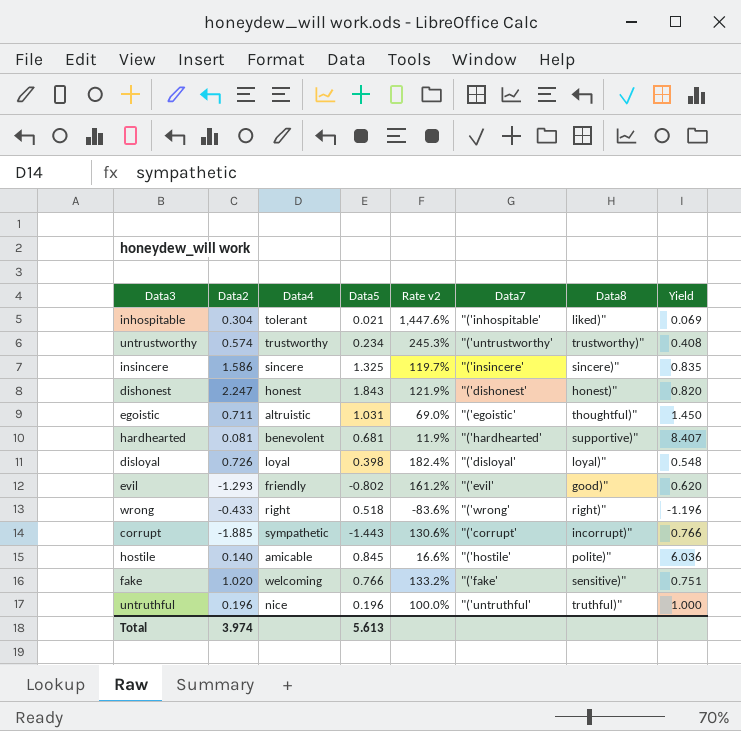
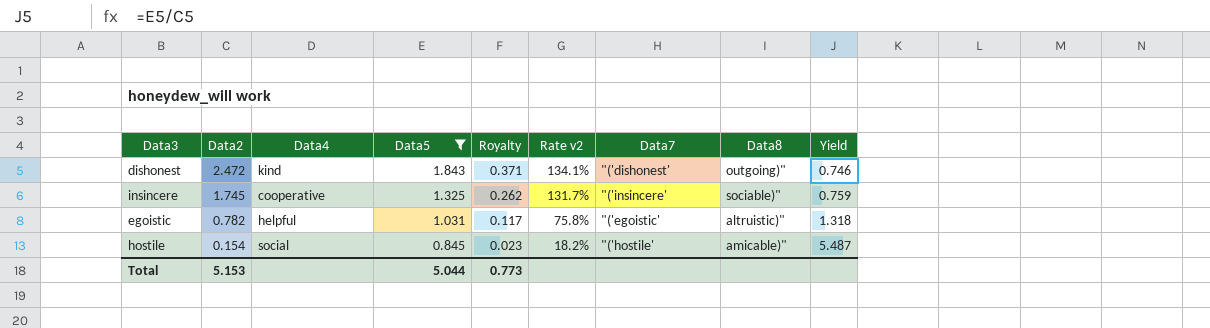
filter: none -> Data5 >= 0.845
row order: none -> Data2 descending
column Royalty | formula: none -> [Data2] * 0.15
dishonest | Data2: 2.247 -> 2.472
dishonest | Data4: honest -> kind
dishonest | Rate v2: 121.9% -> 134.1%
dishonest | Data8: honest)" -> outgoing)"
dishonest | Yield: 0.820 -> 0.746
insincere | Data2: 1.586 -> 1.745
insincere | Data4: sincere -> cooperative
insincere | Rate v2: 119.7% -> 131.7%
insincere | Data8: sincere)" -> sociable)"
insincere | Yield: 0.835 -> 0.759
egoistic | Data2: 0.711 -> 0.782
egoistic | Data4: altruistic -> helpful
egoistic | Rate v2: 69.0% -> 75.8%
egoistic | Data8: thoughtful)" -> altruistic)"
egoistic | Yield: 1.450 -> 1.318
hostile | Data2: 0.140 -> 0.154
hostile | Data4: amicable -> social
hostile | Rate v2: 16.6% -> 18.2%
hostile | Data8: polite)" -> amicable)"
hostile | Yield: 6.036 -> 5.487
Total | Data2: 3.974 -> 5.153
Total | Data5: 5.613 -> 5.044

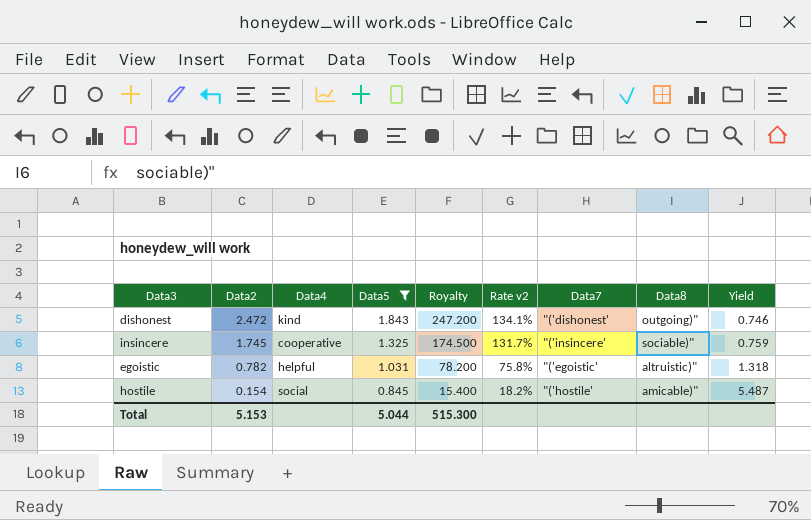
column Royalty | formula: [Data2] * 0.15 -> [Data2] * 100
Total | Royalty: 0.773 -> 515.300

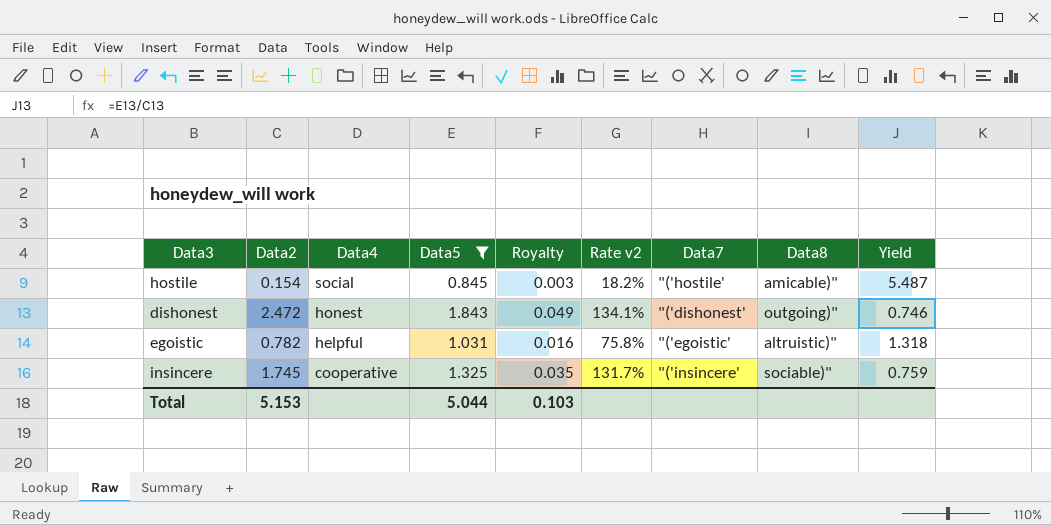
row order: Data2 descending -> Data4 descending
column Royalty | formula: [Data2] * 100 -> [Data2] * 0.02
dishonest | Data4: kind -> honest
Total | Royalty: 515.300 -> 0.103

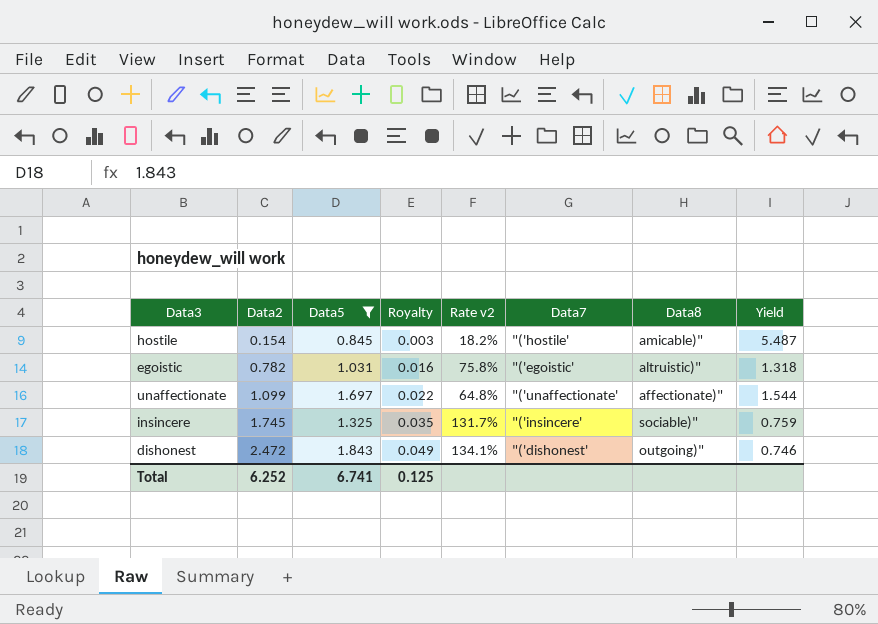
row order: Data4 descending -> Data2 ascending
column Data4 | position: 3 -> none
row unaffectionate: none -> 1.099 | 1.697 | 0.022 | 64.8% | "('unaffectionate' | affectionate)" | 1.544
Total | Data2: 5.153 -> 6.252
Total | Data5: 5.044 -> 6.741
Total | Royalty: 0.103 -> 0.125

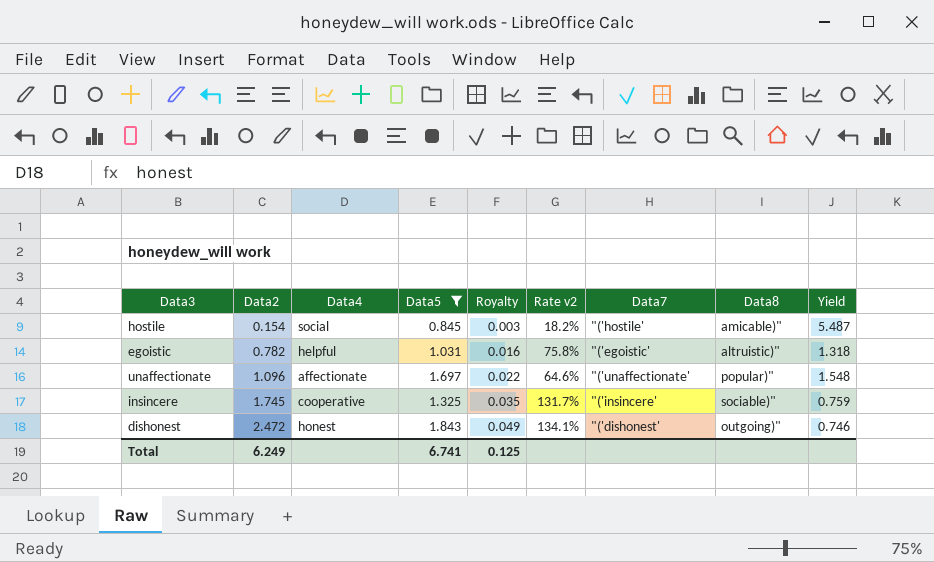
column Data4 | position: none -> 3
unaffectionate | Data2: 1.099 -> 1.096
unaffectionate | Rate v2: 64.8% -> 64.6%
unaffectionate | Data8: affectionate)" -> popular)"
unaffectionate | Yield: 1.544 -> 1.548
Total | Data2: 6.252 -> 6.249

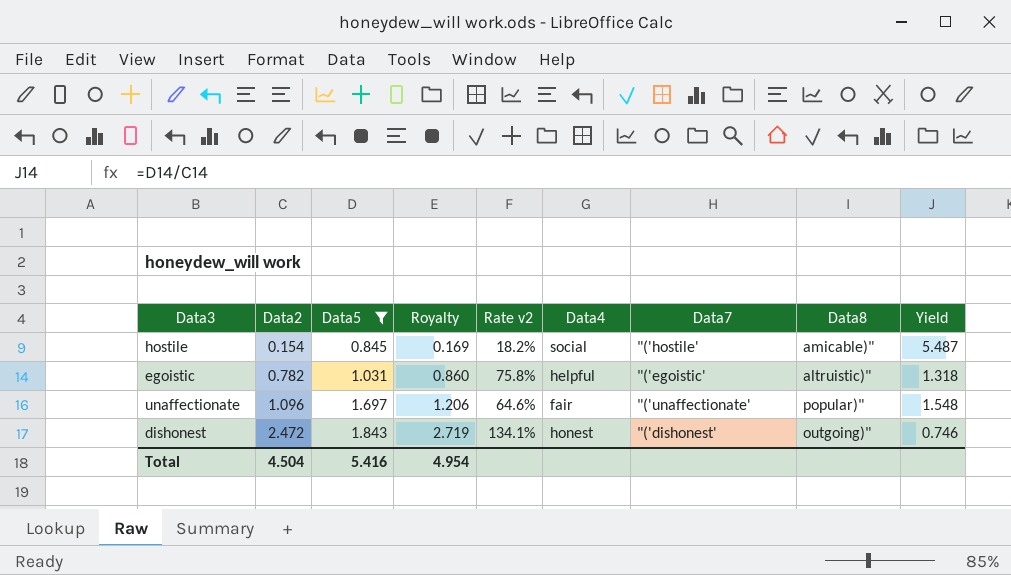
column Royalty | formula: [Data2] * 0.02 -> [Data2] * 1.1
column Data4 | position: 3 -> 6
row insincere: 1.745 | cooperative | 1.325 | 0.035 | 131.7% | "('insincere' | sociable)" | 0.759 -> none
unaffectionate | Data4: affectionate -> fair
Total | Data2: 6.249 -> 4.504
Total | Data5: 6.741 -> 5.416
Total | Royalty: 0.125 -> 4.954

